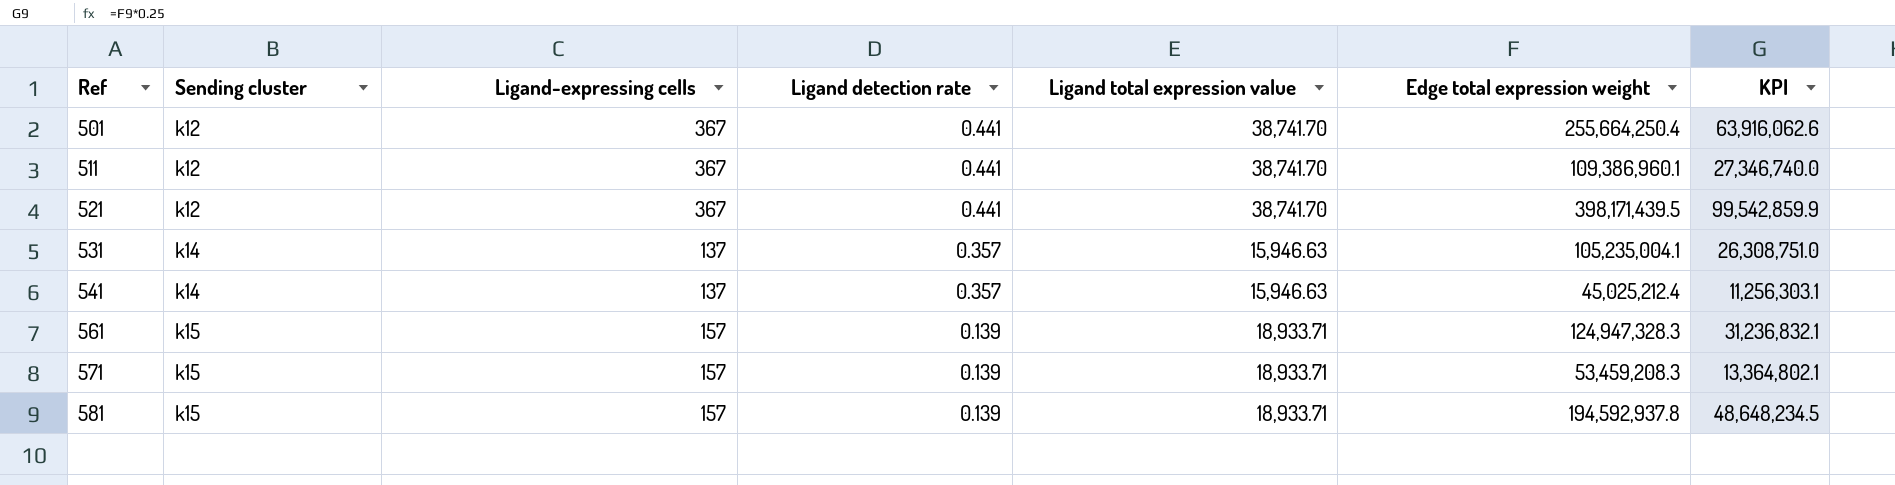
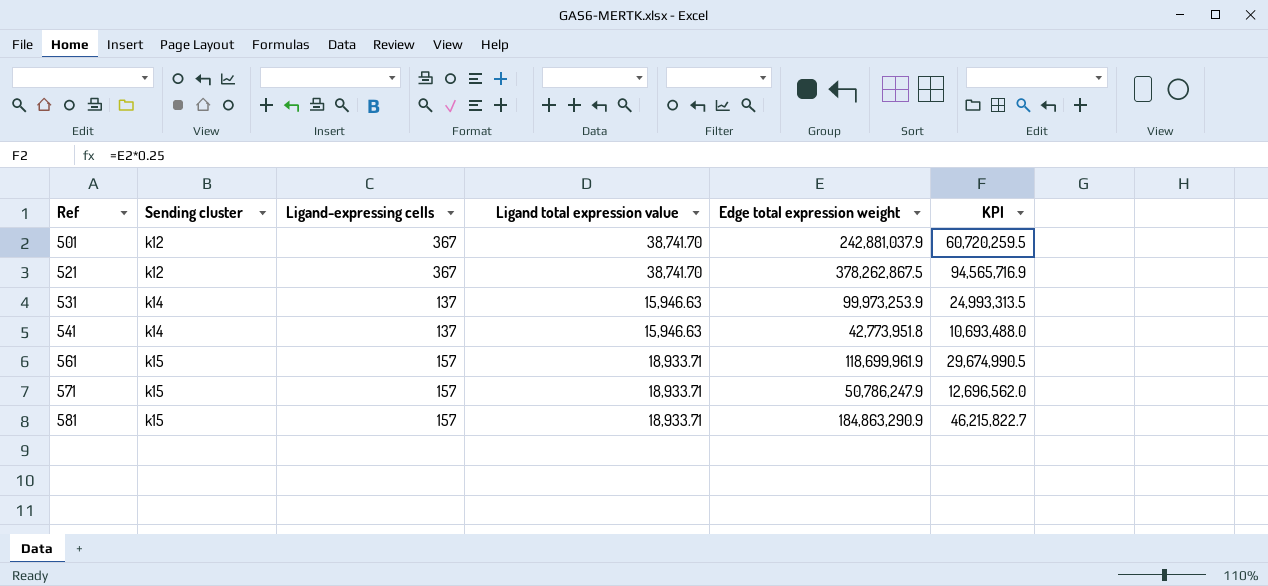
column Ligand detection rate | position: 4 -> none
row 511: k12 | 367 | 0.441 | 38,741.70 | 109,386,960.1 | 27,346,740.0 -> none
501 | Edge total expression weight: 255,664,250.4 -> 242,881,037.9
501 | KPI: 63,916,062.6 -> 60,720,259.5
521 | Edge total expression weight: 398,171,439.5 -> 378,262,867.5
521 | KPI: 99,542,859.9 -> 94,565,716.9
531 | Edge total expression weight: 105,235,004.1 -> 99,973,253.9
531 | KPI: 26,308,751.0 -> 24,993,313.5
541 | Edge total expression weight: 45,025,212.4 -> 42,773,951.8
541 | KPI: 11,256,303.1 -> 10,693,488.0
561 | Edge total expression weight: 124,947,328.3 -> 118,699,961.9
561 | KPI: 31,236,832.1 -> 29,674,990.5
571 | Edge total expression weight: 53,459,208.3 -> 50,786,247.9
571 | KPI: 13,364,802.1 -> 12,696,562.0
581 | Edge total expression weight: 194,592,937.8 -> 184,863,290.9
581 | KPI: 48,648,234.5 -> 46,215,822.7

